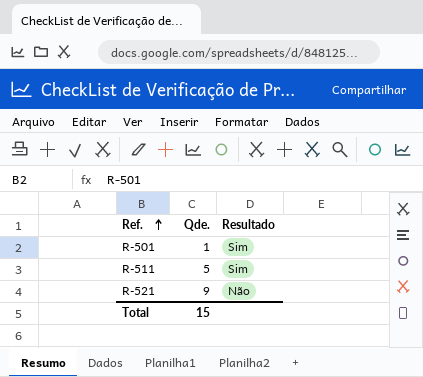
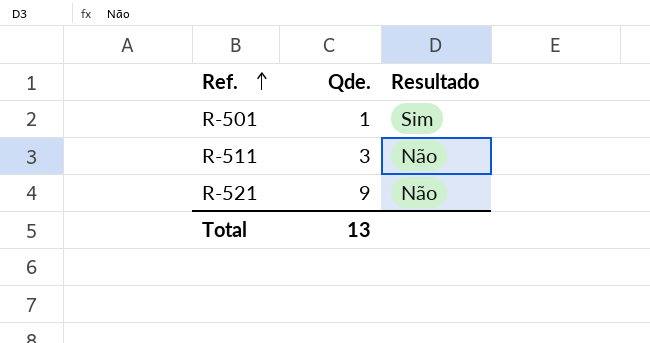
R-511 | Qde.: 5 -> 3
R-511 | Resultado: Sim -> Não
Total | Qde.: 15 -> 13

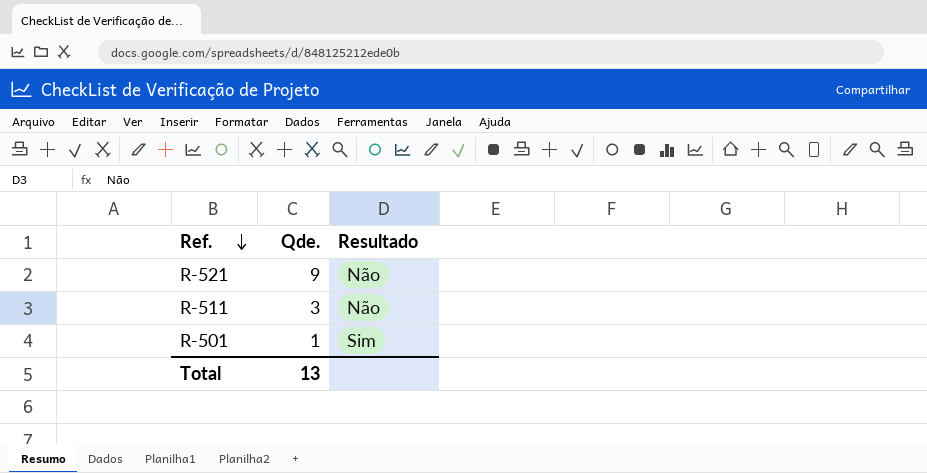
row order: Ref. ascending -> Ref. descending

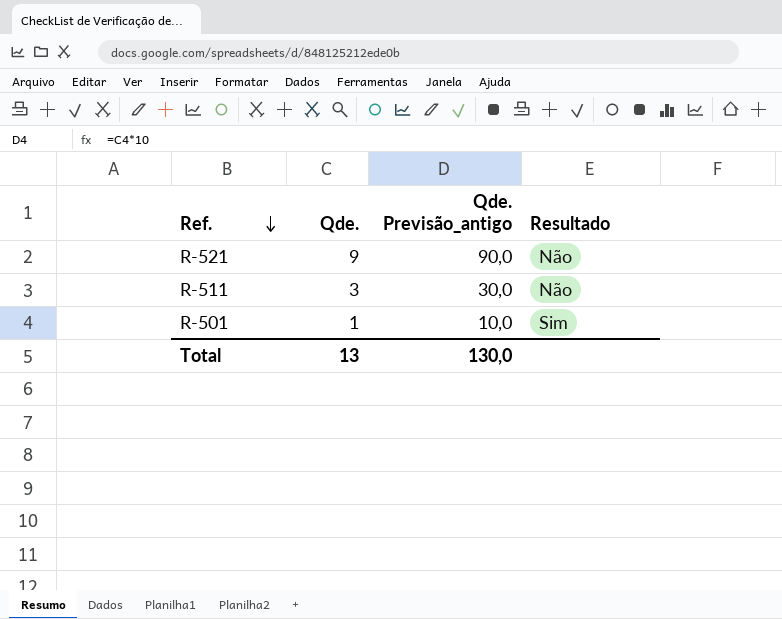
column Qde. Previsão_antigo | formula: none -> [Qde.] * 10

